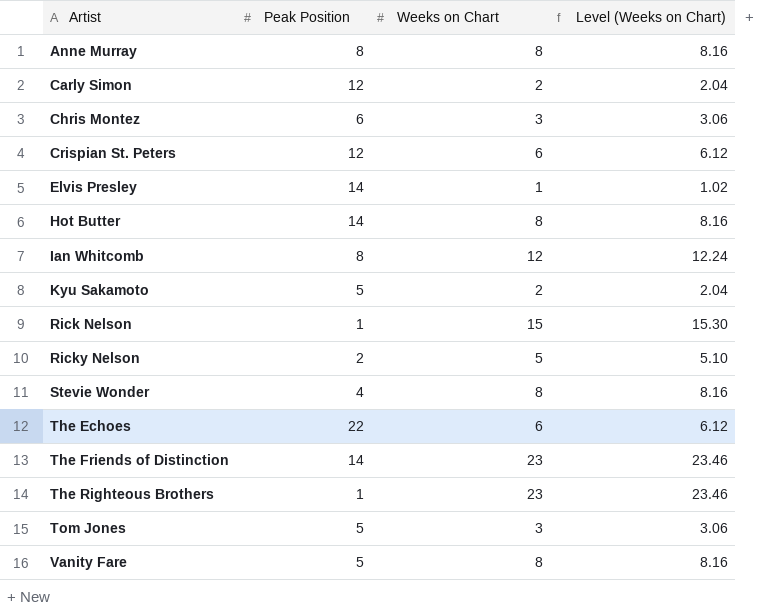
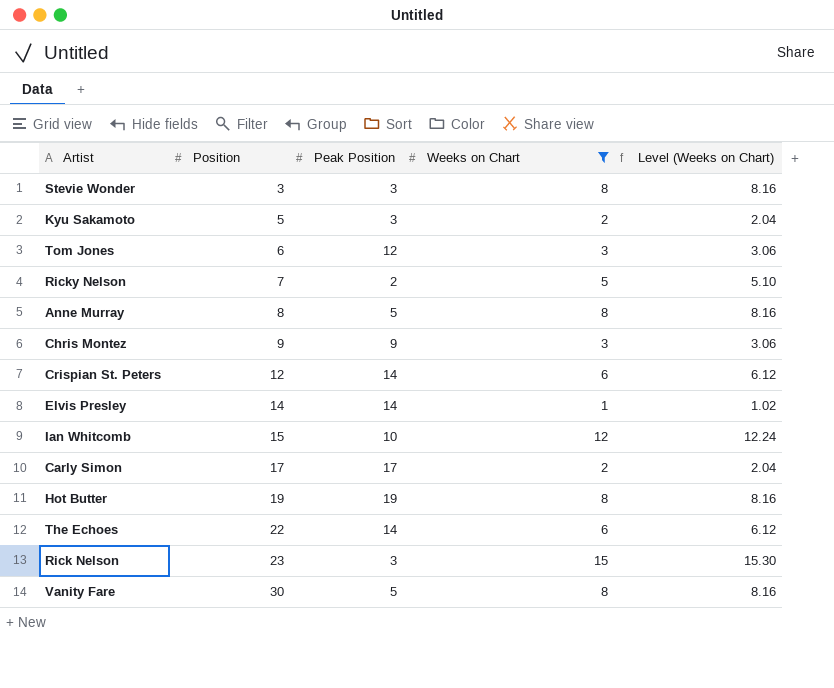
filter: none -> Weeks on Chart != 23
row order: Artist ascending -> Position ascending
column Position | position: none -> 2
Stevie Wonder | Peak Position: 4 -> 3
Kyu Sakamoto | Peak Position: 5 -> 3
Tom Jones | Peak Position: 5 -> 12
Anne Murray | Peak Position: 8 -> 5
Chris Montez | Peak Position: 6 -> 9
Crispian St. Peters | Peak Position: 12 -> 14
Ian Whitcomb | Peak Position: 8 -> 10
Carly Simon | Peak Position: 12 -> 17
Hot Butter | Peak Position: 14 -> 19
The Echoes | Peak Position: 22 -> 14
Rick Nelson | Peak Position: 1 -> 3

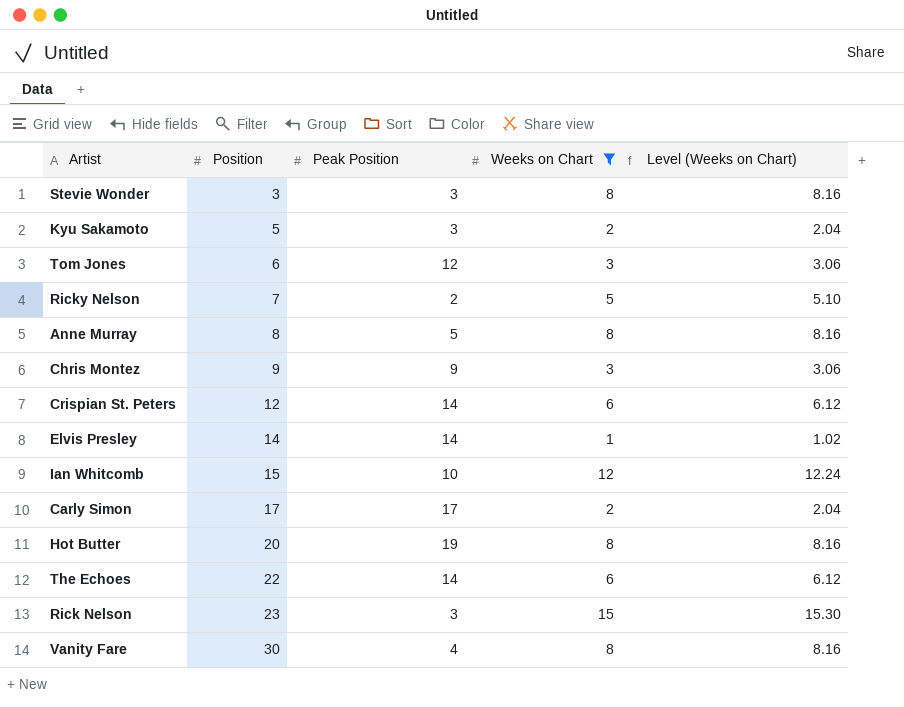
Hot Butter | Position: 19 -> 20
Vanity Fare | Peak Position: 5 -> 4

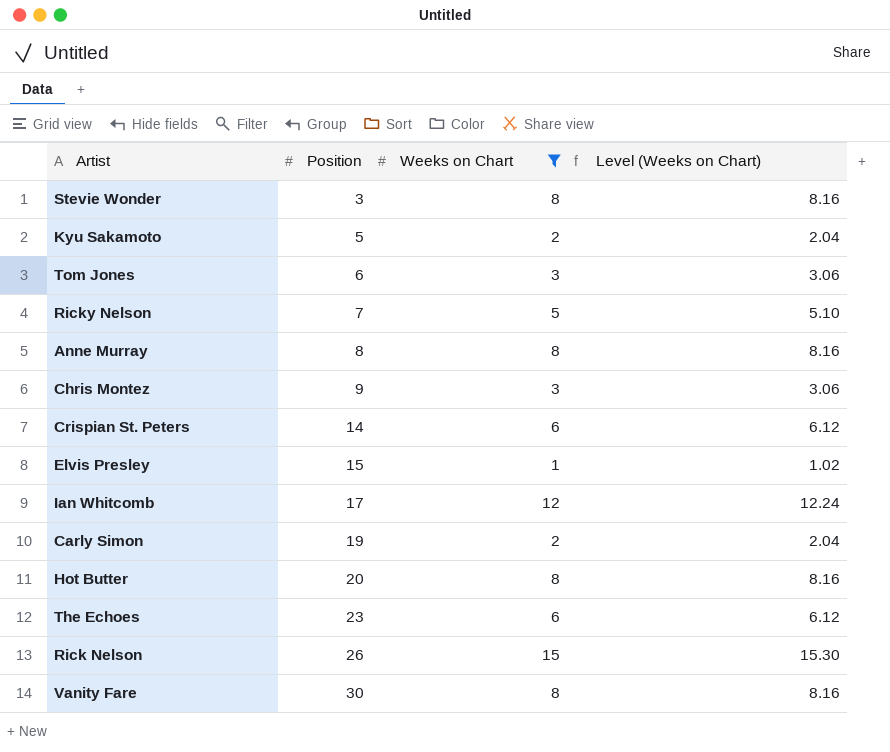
column Peak Position | position: 3 -> none
Crispian St. Peters | Position: 12 -> 14
Elvis Presley | Position: 14 -> 15
Ian Whitcomb | Position: 15 -> 17
Carly Simon | Position: 17 -> 19
The Echoes | Position: 22 -> 23
Rick Nelson | Position: 23 -> 26

